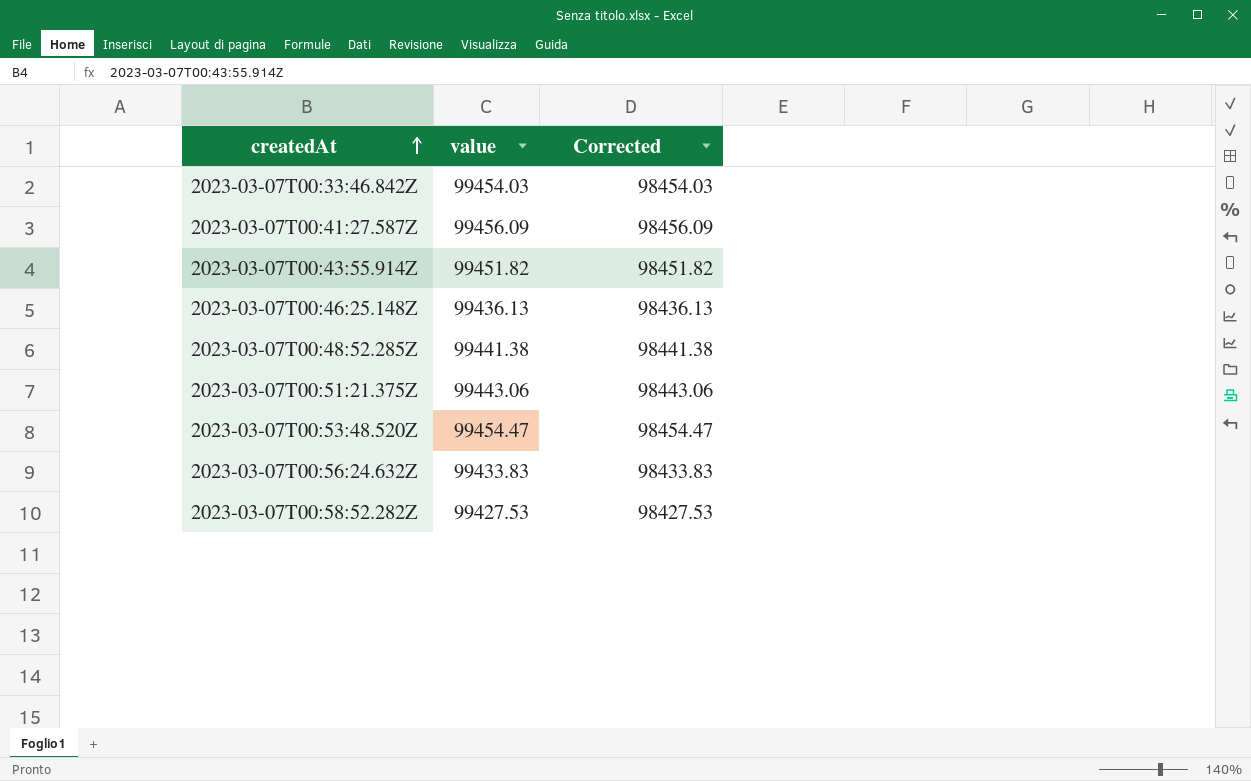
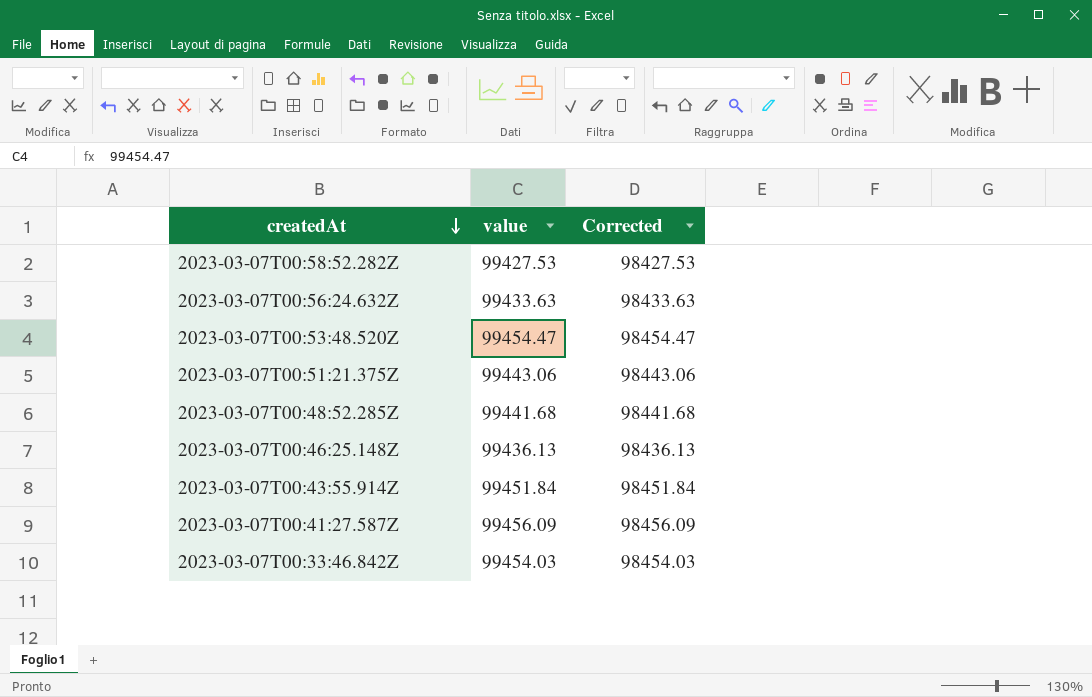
row order: createdAt ascending -> createdAt descending
2023-03-07T00:56:24.632Z | value: 99433.83 -> 99433.63
2023-03-07T00:56:24.632Z | Corrected: 98433.83 -> 98433.63
2023-03-07T00:48:52.285Z | value: 99441.38 -> 99441.68
2023-03-07T00:48:52.285Z | Corrected: 98441.38 -> 98441.68
2023-03-07T00:43:55.914Z | value: 99451.82 -> 99451.84
2023-03-07T00:43:55.914Z | Corrected: 98451.82 -> 98451.84

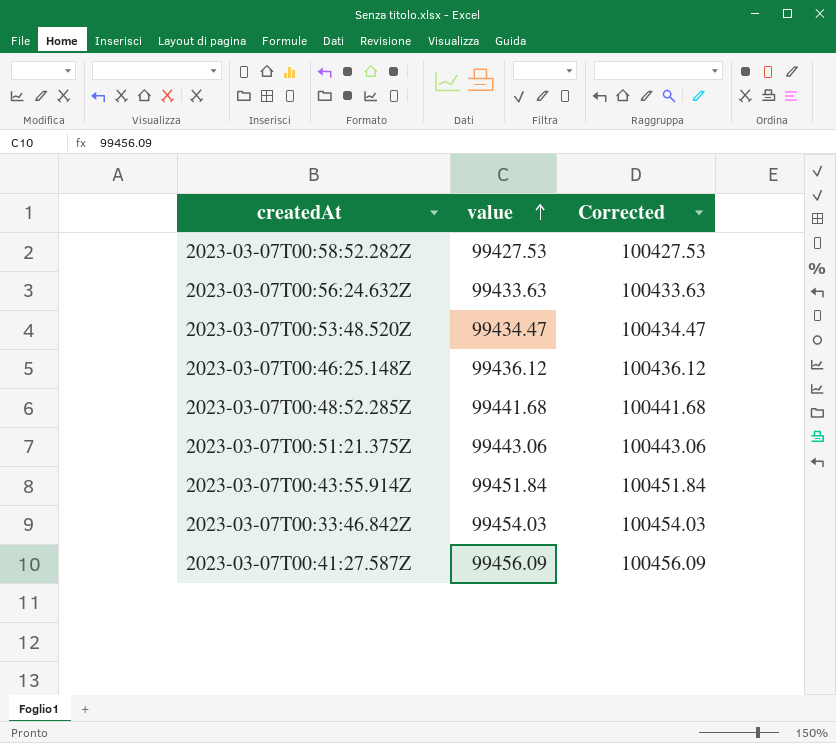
row order: createdAt descending -> value ascending
column Corrected | formula: [value] - 1000 -> [value] + 1000
2023-03-07T00:53:48.520Z | value: 99454.47 -> 99434.47
2023-03-07T00:46:25.148Z | value: 99436.13 -> 99436.12

